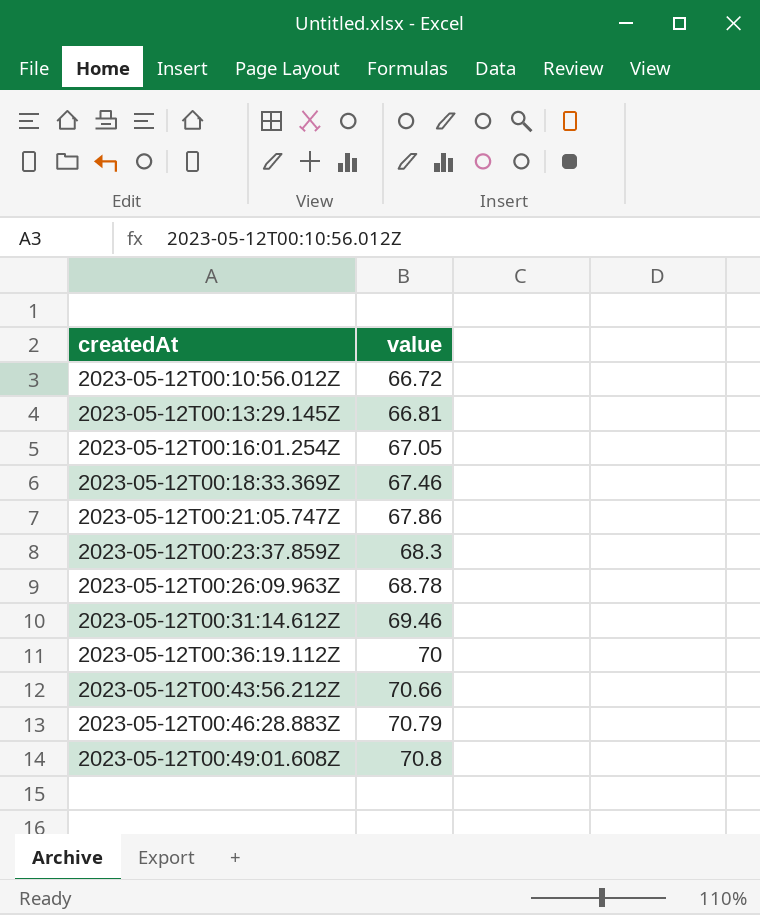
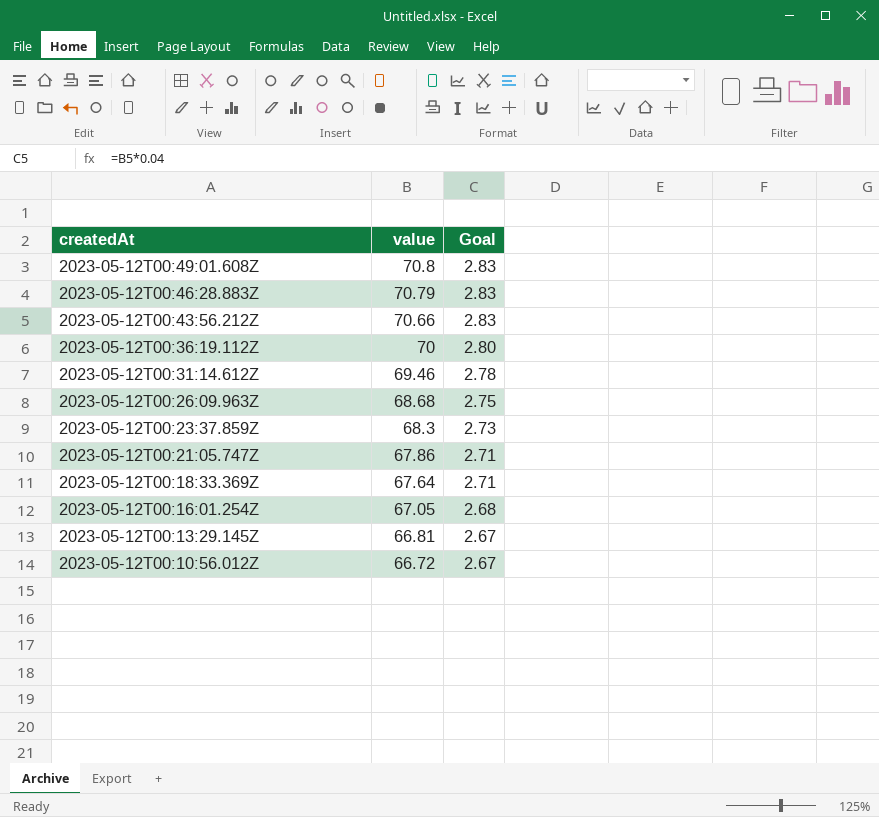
row order: createdAt ascending -> createdAt descending
column Goal | formula: none -> [value] * 0.04
2023-05-12T00:26:09.963Z | value: 68.78 -> 68.68
2023-05-12T00:18:33.369Z | value: 67.46 -> 67.64

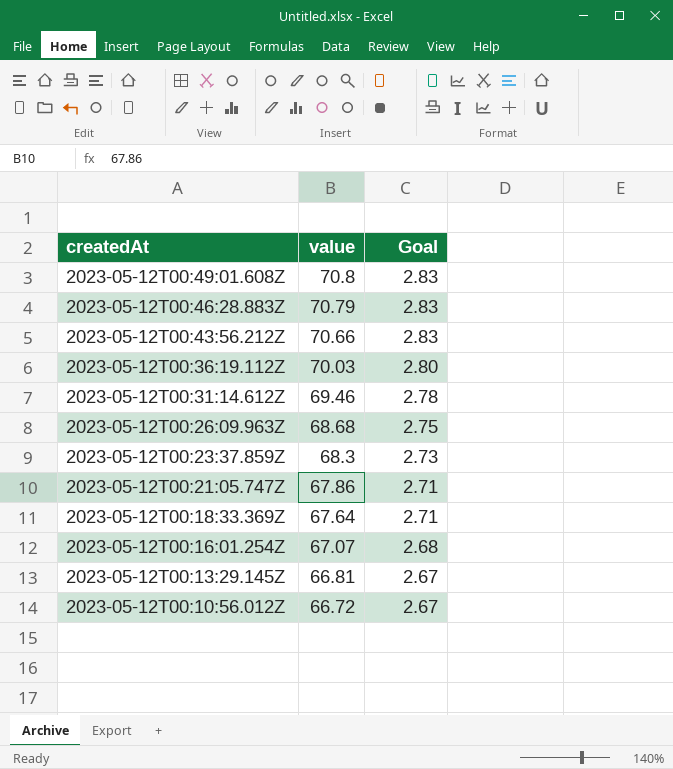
2023-05-12T00:36:19.112Z | value: 70 -> 70.03
2023-05-12T00:16:01.254Z | value: 67.05 -> 67.07

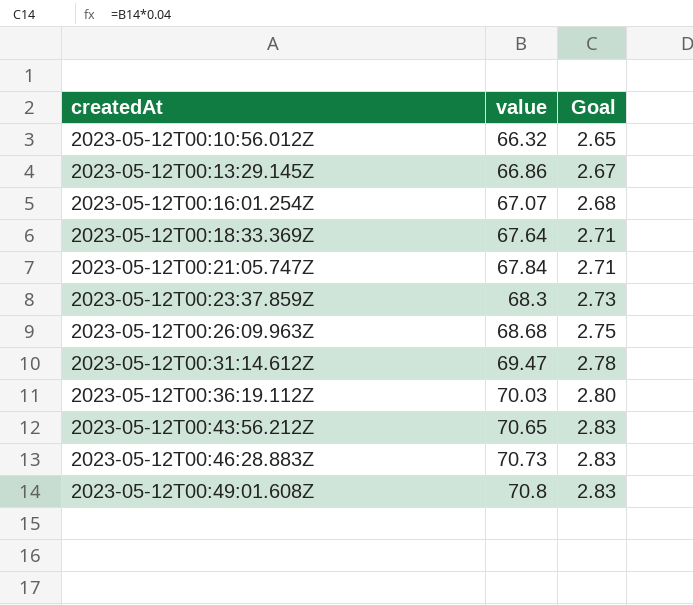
row order: createdAt descending -> createdAt ascending
2023-05-12T00:10:56.012Z | value: 66.72 -> 66.32
2023-05-12T00:10:56.012Z | Goal: 2.67 -> 2.65
2023-05-12T00:13:29.145Z | value: 66.81 -> 66.86
2023-05-12T00:21:05.747Z | value: 67.86 -> 67.84
2023-05-12T00:31:14.612Z | value: 69.46 -> 69.47
2023-05-12T00:43:56.212Z | value: 70.66 -> 70.65
2023-05-12T00:46:28.883Z | value: 70.79 -> 70.73

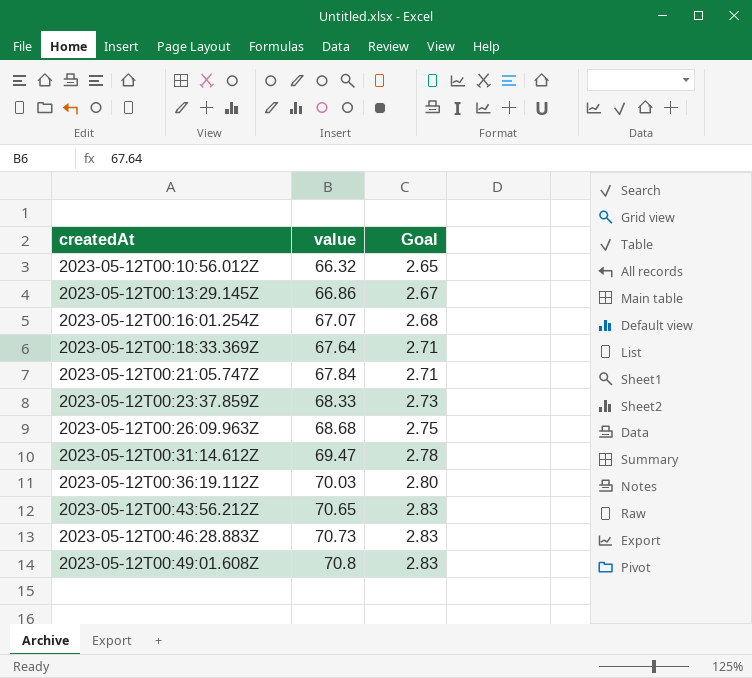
2023-05-12T00:23:37.859Z | value: 68.3 -> 68.33

